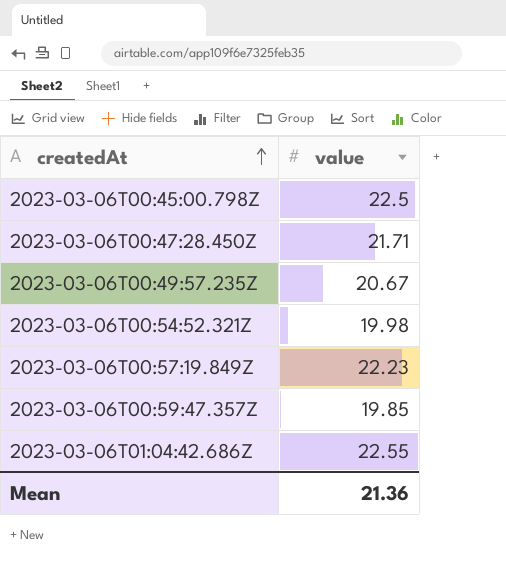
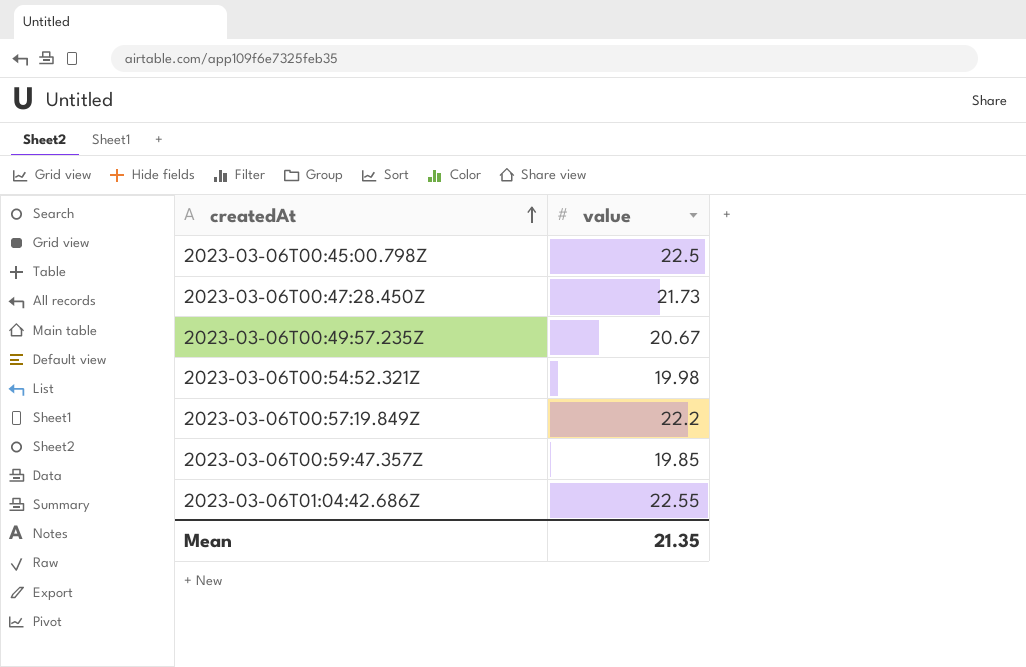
2023-03-06T00:47:28.450Z | value: 21.71 -> 21.73
2023-03-06T00:57:19.849Z | value: 22.23 -> 22.2
Mean | value: 21.36 -> 21.35

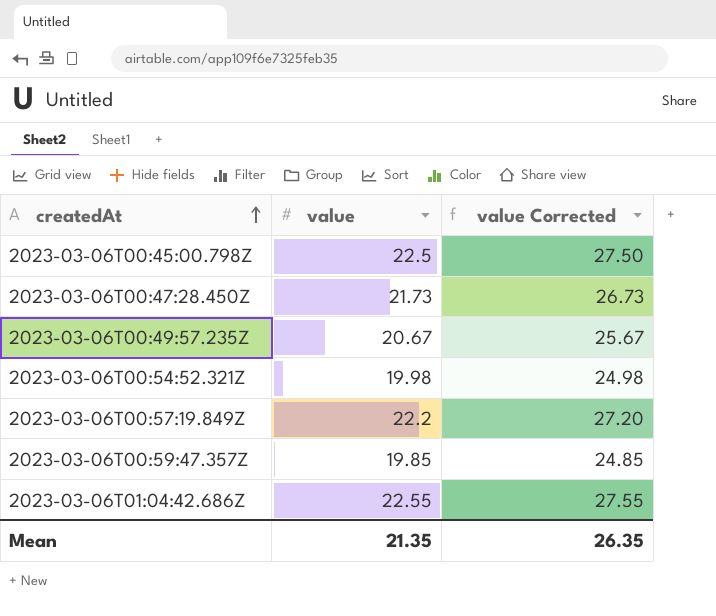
column value Corrected | formula: none -> [value] + 5

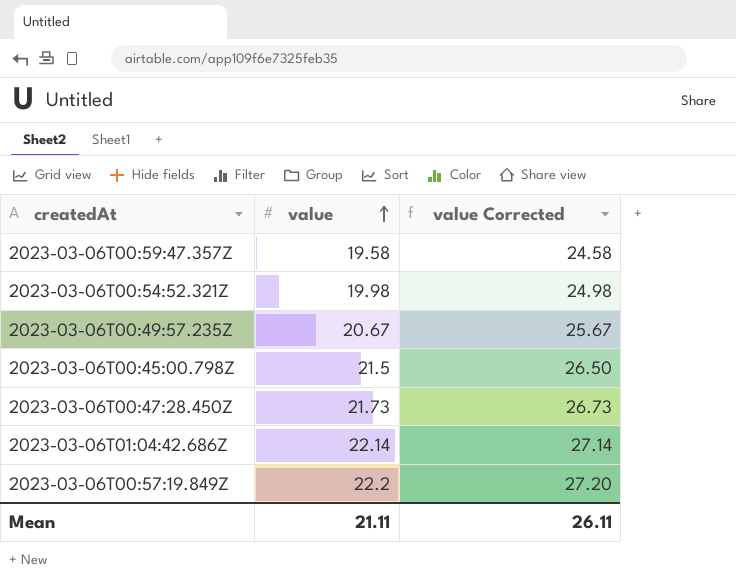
row order: createdAt ascending -> value ascending
2023-03-06T00:59:47.357Z | value: 19.85 -> 19.58
2023-03-06T00:59:47.357Z | value Corrected: 24.85 -> 24.58
2023-03-06T00:45:00.798Z | value: 22.5 -> 21.5
2023-03-06T00:45:00.798Z | value Corrected: 27.50 -> 26.50
2023-03-06T01:04:42.686Z | value: 22.55 -> 22.14
2023-03-06T01:04:42.686Z | value Corrected: 27.55 -> 27.14
Mean | value: 21.35 -> 21.11
Mean | value Corrected: 26.35 -> 26.11

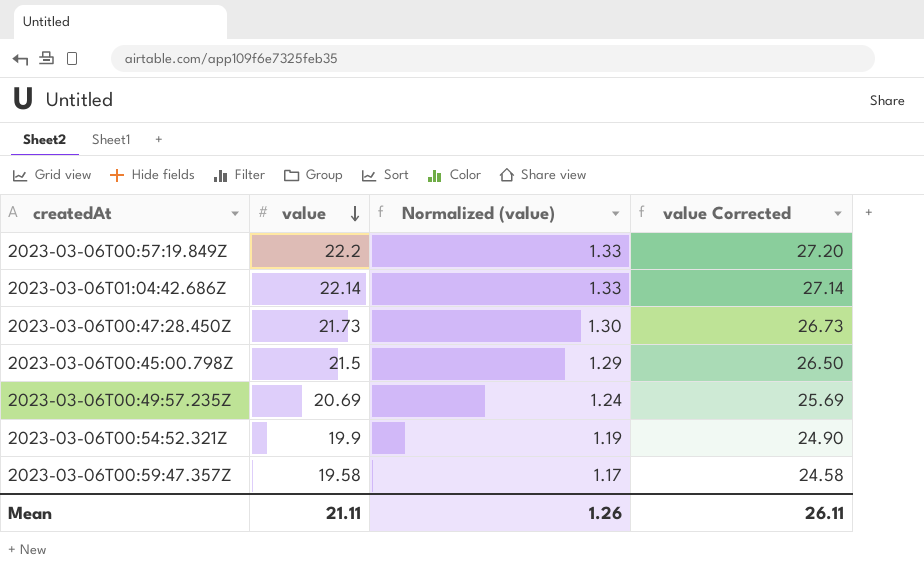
row order: value ascending -> value descending
column Normalized (value) | formula: none -> [value] * 0.06
2023-03-06T00:49:57.235Z | value: 20.67 -> 20.69
2023-03-06T00:49:57.235Z | value Corrected: 25.67 -> 25.69
2023-03-06T00:54:52.321Z | value: 19.98 -> 19.9
2023-03-06T00:54:52.321Z | value Corrected: 24.98 -> 24.90

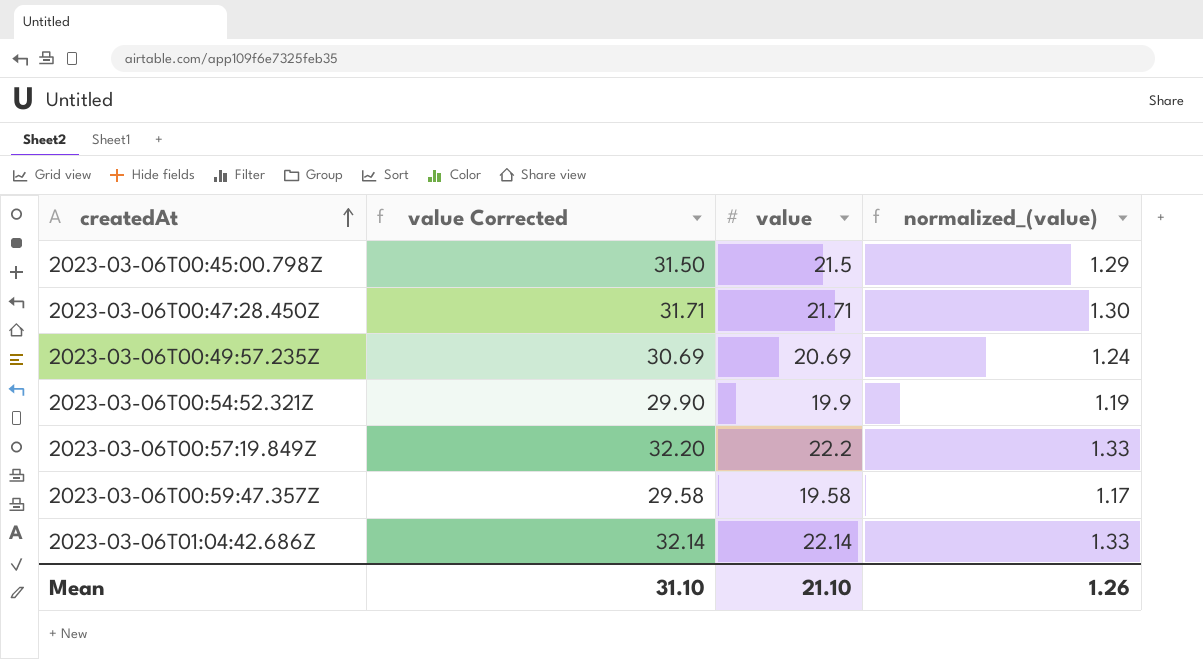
row order: value descending -> createdAt ascending
column value Corrected | formula: [value] + 5 -> [value] + 10
column value Corrected | position: 4 -> 2
column name: Normalized (value) -> normalized_(value)
2023-03-06T00:47:28.450Z | value: 21.73 -> 21.71
Mean | value Corrected: 26.11 -> 31.10
Mean | value: 21.11 -> 21.10

